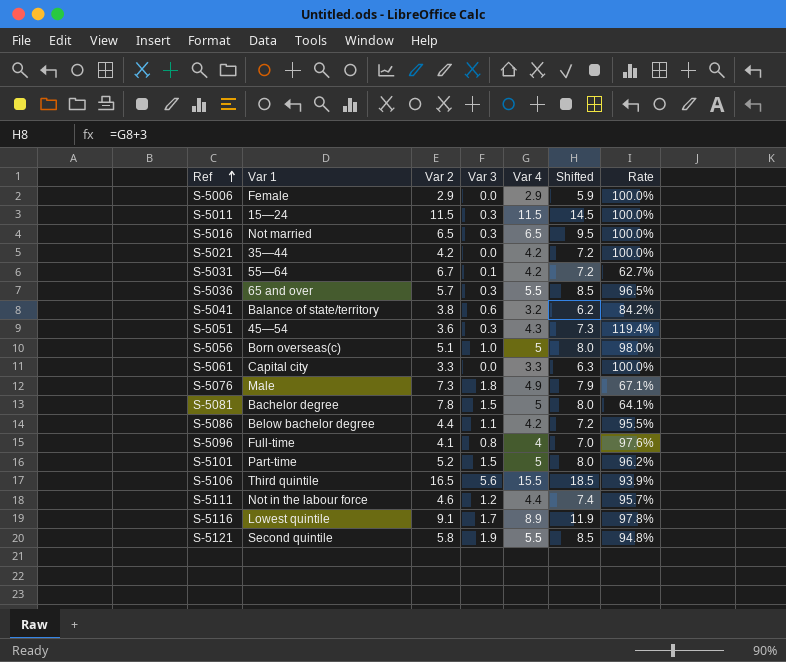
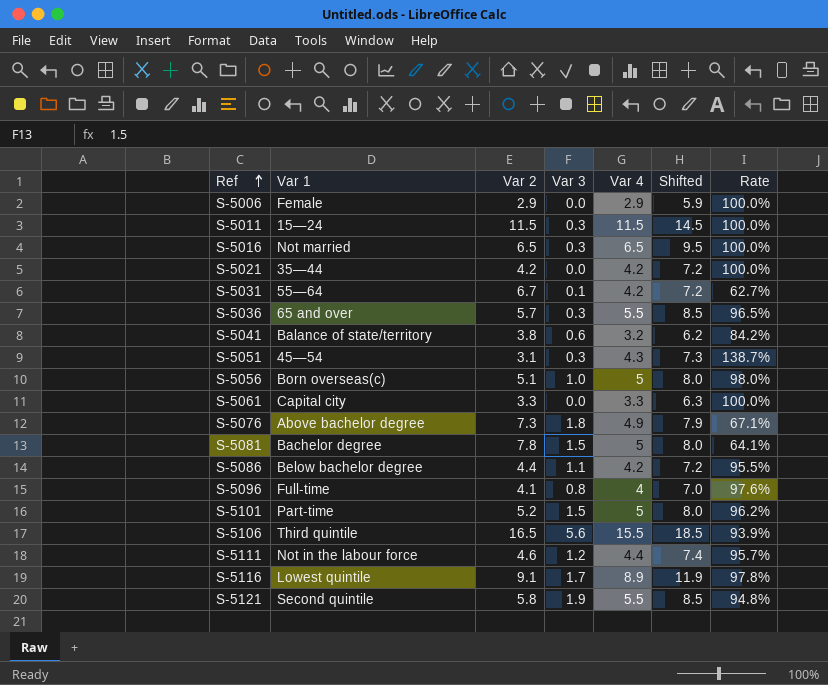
S-5051 | Var 2: 3.6 -> 3.1
S-5051 | Rate: 119.4% -> 138.7%
S-5076 | Var 1: Male -> Above bachelor degree

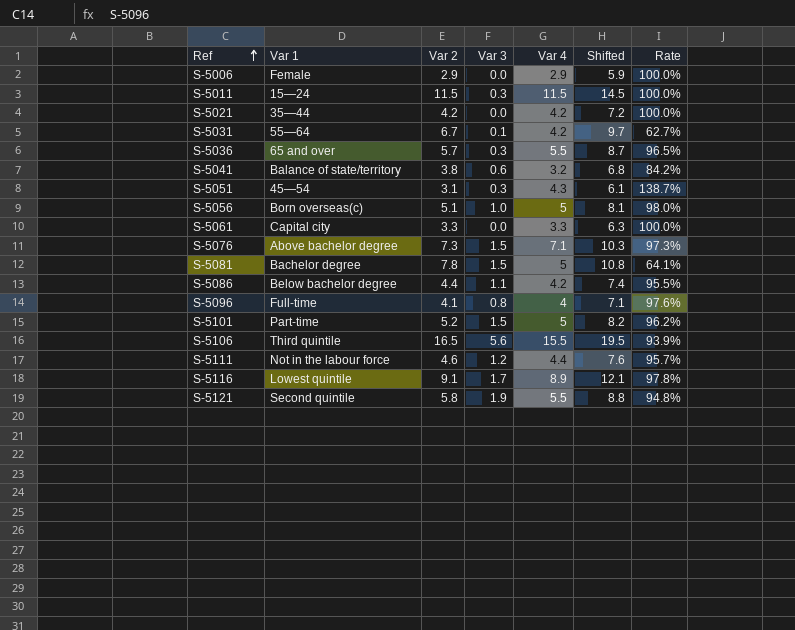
column Shifted | formula: [Var 4] + 3 -> [Var 2] + 3
row S-5016: Not married | 6.5 | 0.3 | 6.5 | 9.5 | 100.0% -> none
S-5076 | Var 3: 1.8 -> 1.5
S-5076 | Var 4: 4.9 -> 7.1
S-5076 | Rate: 67.1% -> 97.3%

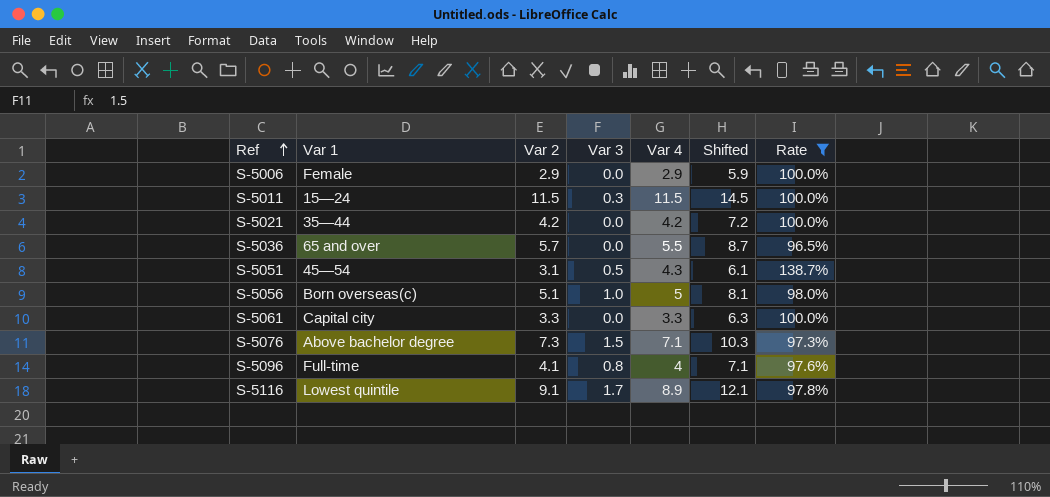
filter: none -> Rate >= 96.5%
S-5036 | Var 3: 0.3 -> 0.0
S-5051 | Var 3: 0.3 -> 0.5

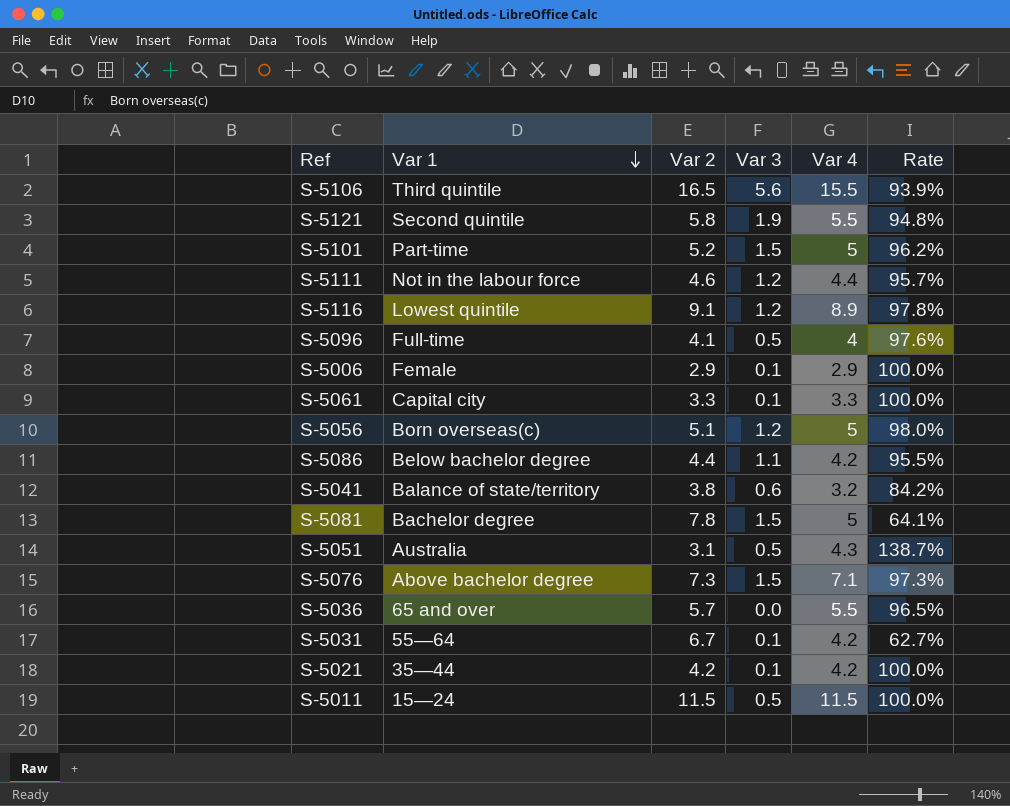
filter: Rate >= 96.5% -> none
row order: Ref ascending -> Var 1 descending
column Shifted | formula: [Var 2] + 3 -> none
S-5116 | Var 3: 1.7 -> 1.2
S-5096 | Var 3: 0.8 -> 0.5
S-5006 | Var 3: 0.0 -> 0.1
S-5061 | Var 3: 0.0 -> 0.1
S-5056 | Var 3: 1.0 -> 1.2
S-5051 | Var 1: 45—54 -> Australia
S-5021 | Var 3: 0.0 -> 0.1
S-5011 | Var 3: 0.3 -> 0.5

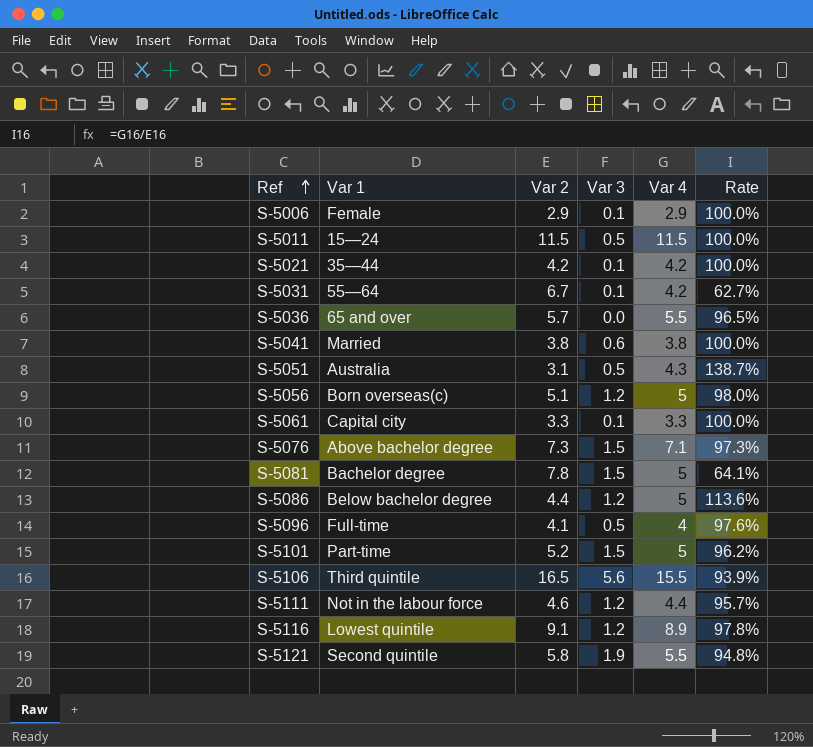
row order: Var 1 descending -> Ref ascending
S-5041 | Var 1: Balance of state/territory -> Married
S-5041 | Var 4: 3.2 -> 3.8
S-5041 | Rate: 84.2% -> 100.0%
S-5086 | Var 3: 1.1 -> 1.2
S-5086 | Var 4: 4.2 -> 5
S-5086 | Rate: 95.5% -> 113.6%

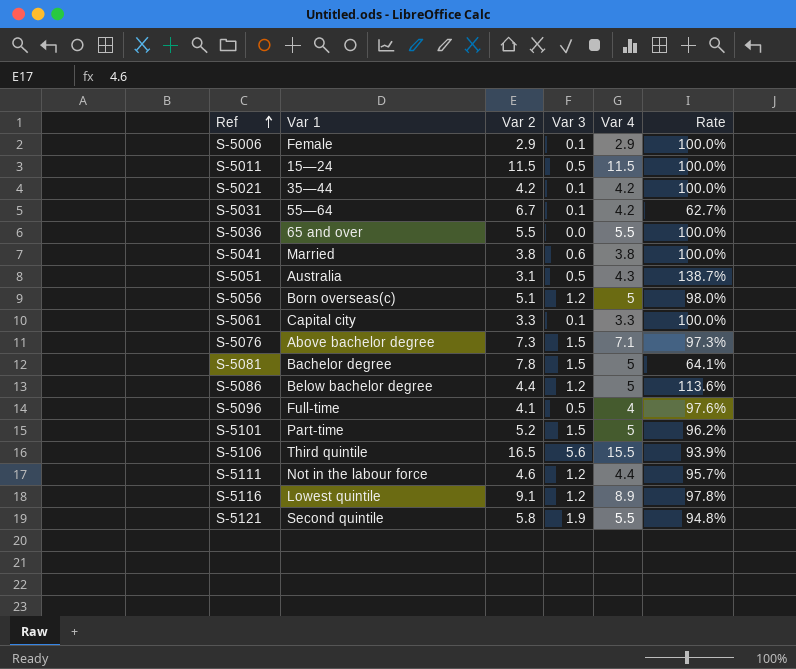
S-5036 | Var 2: 5.7 -> 5.5
S-5036 | Rate: 96.5% -> 100.0%

